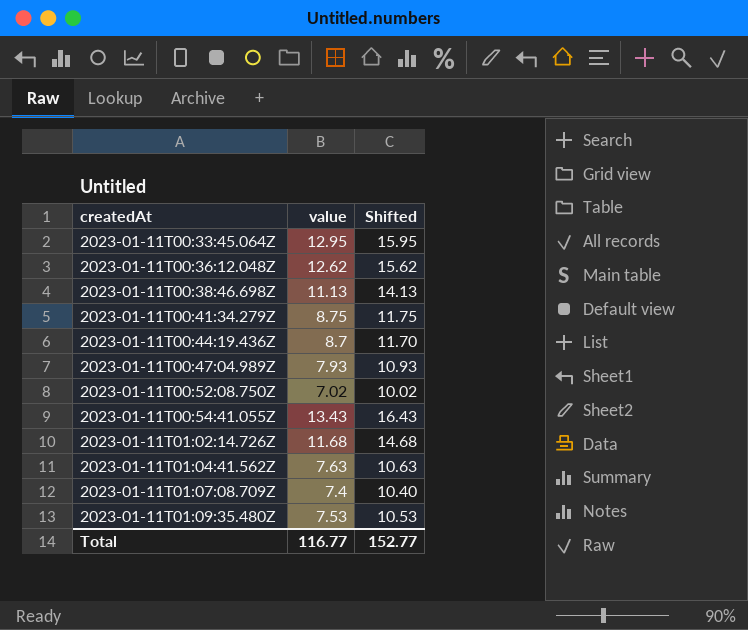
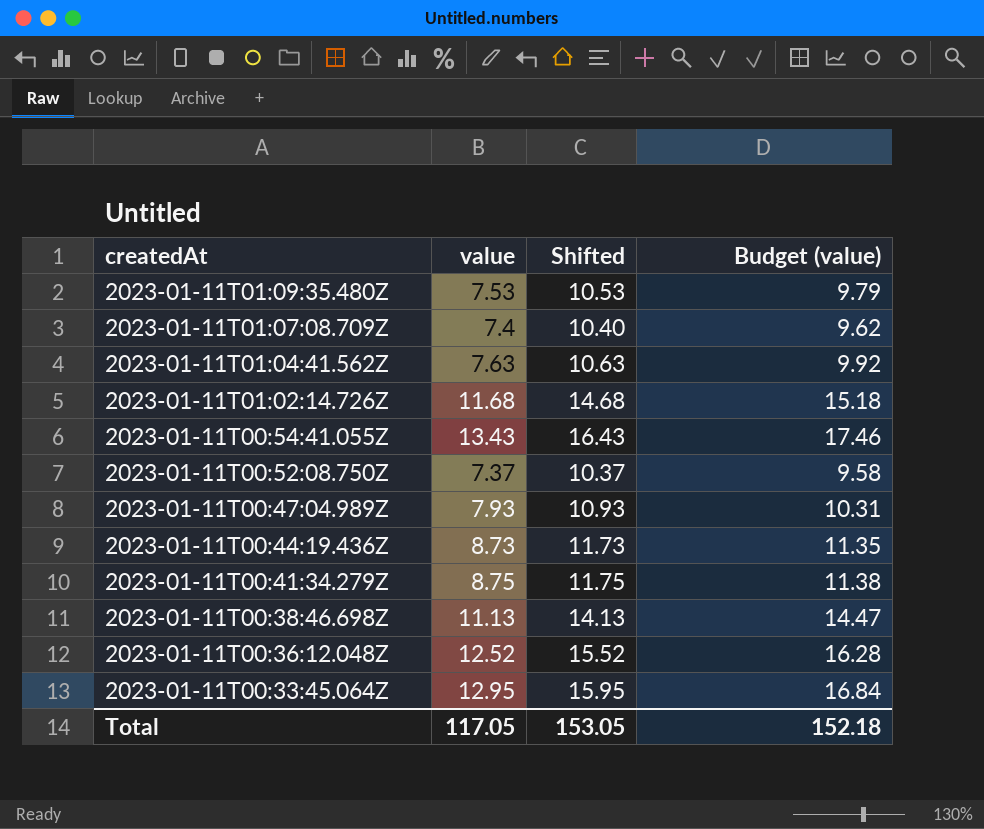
row order: createdAt ascending -> createdAt descending
column Budget (value) | formula: none -> [value] * 1.3
2023-01-11T00:52:08.750Z | value: 7.02 -> 7.37
2023-01-11T00:52:08.750Z | Shifted: 10.02 -> 10.37
2023-01-11T00:44:19.436Z | value: 8.7 -> 8.73
2023-01-11T00:44:19.436Z | Shifted: 11.70 -> 11.73
2023-01-11T00:36:12.048Z | value: 12.62 -> 12.52
2023-01-11T00:36:12.048Z | Shifted: 15.62 -> 15.52
Total | value: 116.77 -> 117.05
Total | Shifted: 152.77 -> 153.05

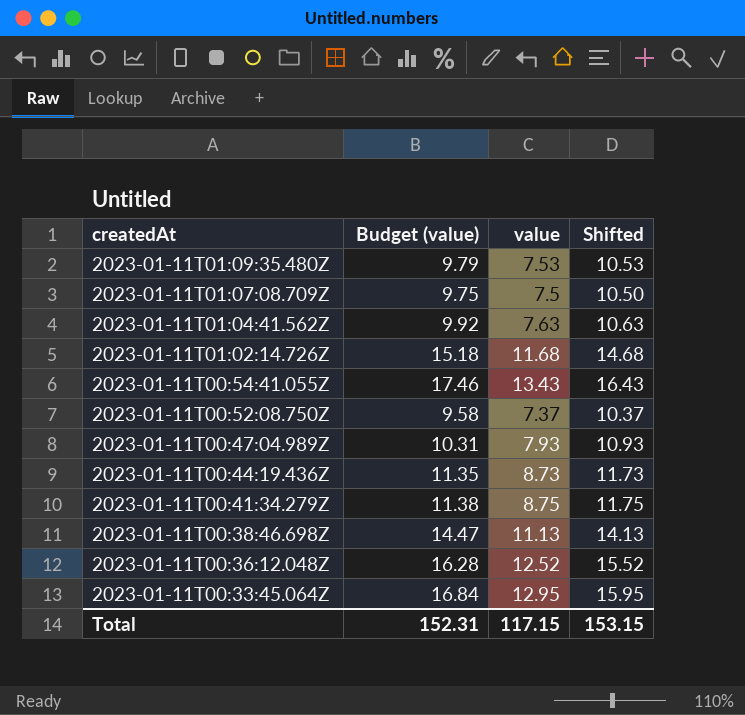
column Budget (value) | position: 4 -> 2
2023-01-11T01:07:08.709Z | Budget (value): 9.62 -> 9.75
2023-01-11T01:07:08.709Z | value: 7.4 -> 7.5
2023-01-11T01:07:08.709Z | Shifted: 10.40 -> 10.50
Total | Budget (value): 152.18 -> 152.31
Total | value: 117.05 -> 117.15
Total | Shifted: 153.05 -> 153.15

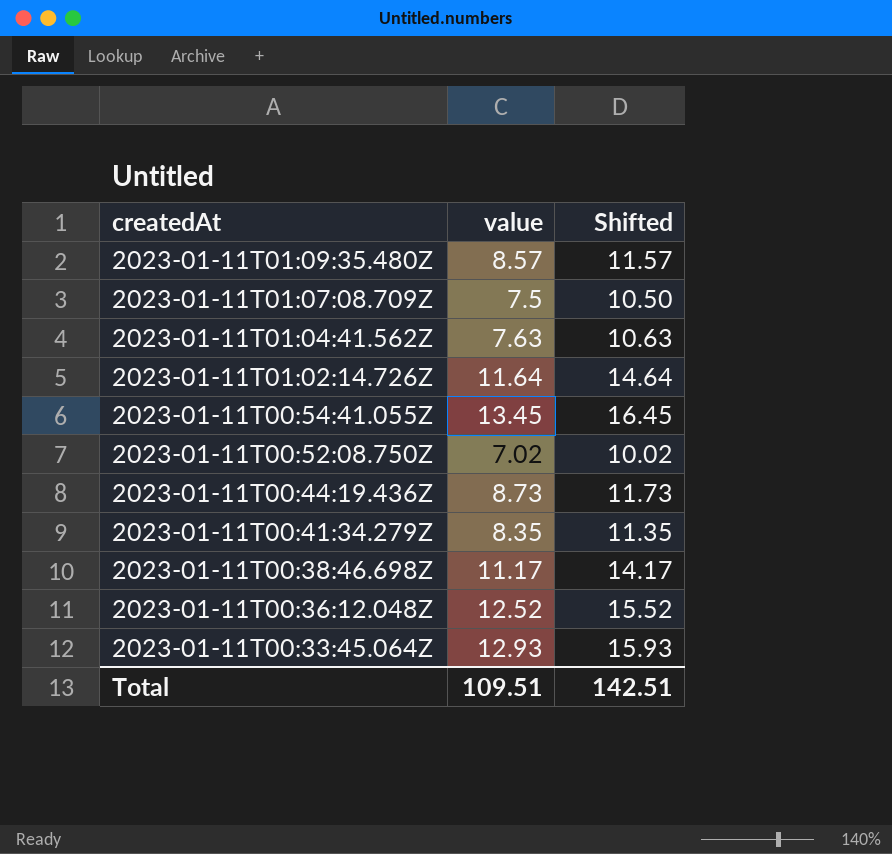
column Budget (value) | formula: [value] * 1.3 -> none
row 2023-01-11T00:47:04.989Z: 10.31 | 7.93 | 10.93 -> none
2023-01-11T01:09:35.480Z | value: 7.53 -> 8.57
2023-01-11T01:09:35.480Z | Shifted: 10.53 -> 11.57
2023-01-11T01:02:14.726Z | value: 11.68 -> 11.64
2023-01-11T01:02:14.726Z | Shifted: 14.68 -> 14.64
2023-01-11T00:54:41.055Z | value: 13.43 -> 13.45
2023-01-11T00:54:41.055Z | Shifted: 16.43 -> 16.45
2023-01-11T00:52:08.750Z | value: 7.37 -> 7.02
2023-01-11T00:52:08.750Z | Shifted: 10.37 -> 10.02
2023-01-11T00:41:34.279Z | value: 8.75 -> 8.35
2023-01-11T00:41:34.279Z | Shifted: 11.75 -> 11.35
2023-01-11T00:38:46.698Z | value: 11.13 -> 11.17
2023-01-11T00:38:46.698Z | Shifted: 14.13 -> 14.17
2023-01-11T00:33:45.064Z | value: 12.95 -> 12.93
2023-01-11T00:33:45.064Z | Shifted: 15.95 -> 15.93
Total | value: 117.15 -> 109.51
Total | Shifted: 153.15 -> 142.51

